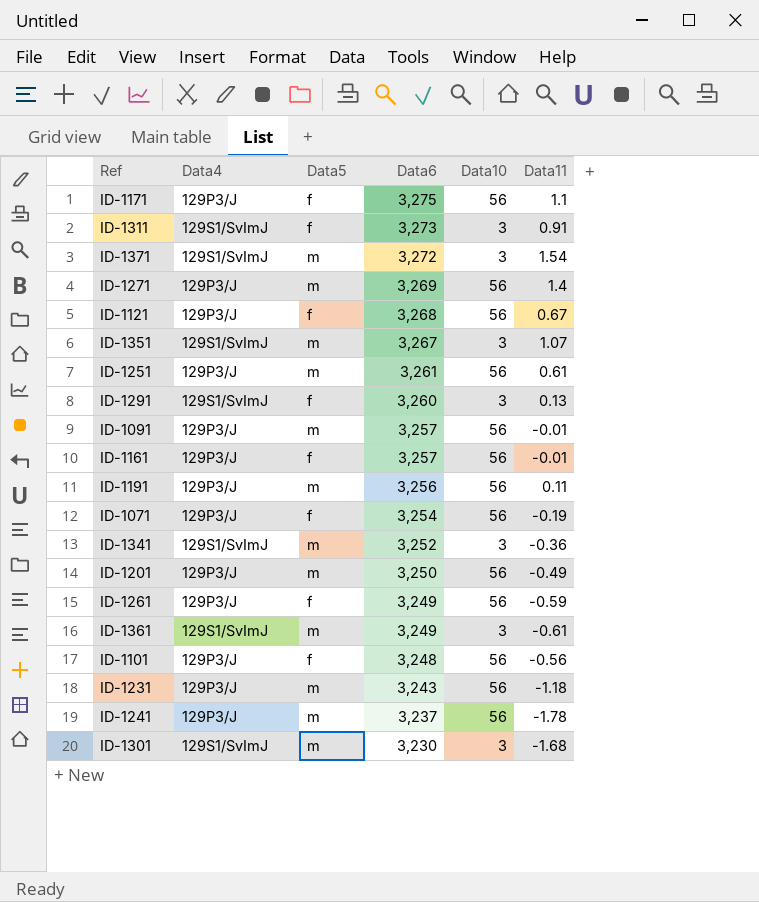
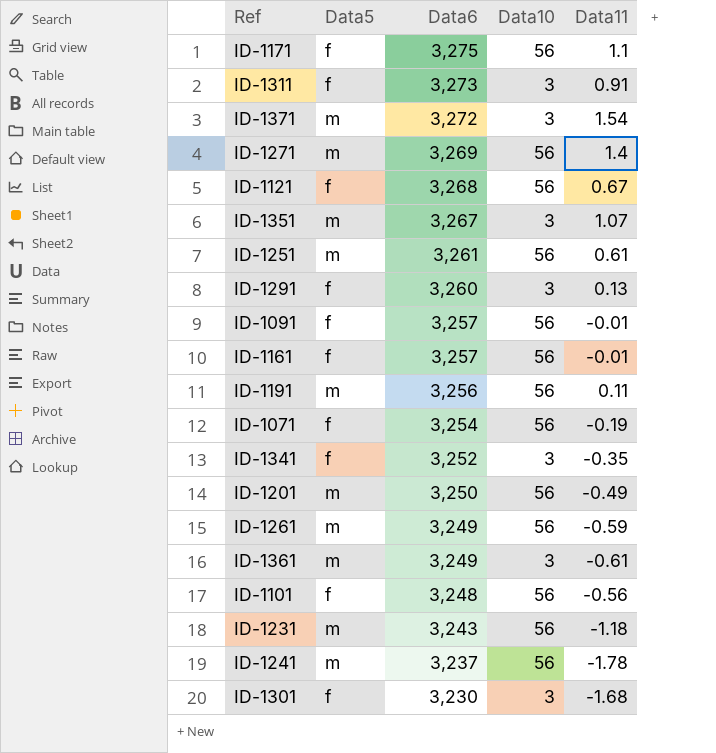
column Data4 | position: 2 -> none
ID-1091 | Data5: m -> f
ID-1341 | Data5: m -> f
ID-1341 | Data11: -0.36 -> -0.35
ID-1261 | Data5: f -> m
ID-1301 | Data5: m -> f

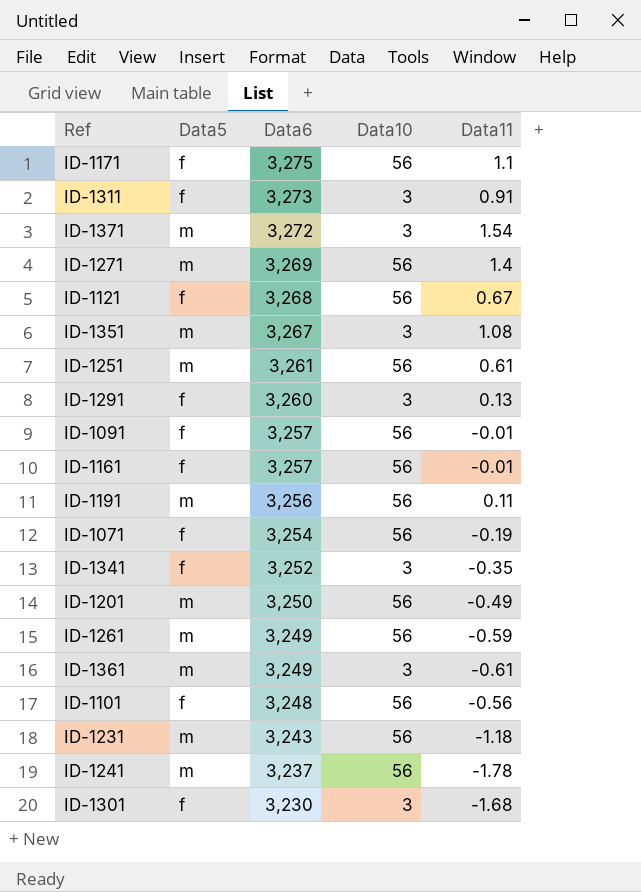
ID-1351 | Data11: 1.07 -> 1.08

